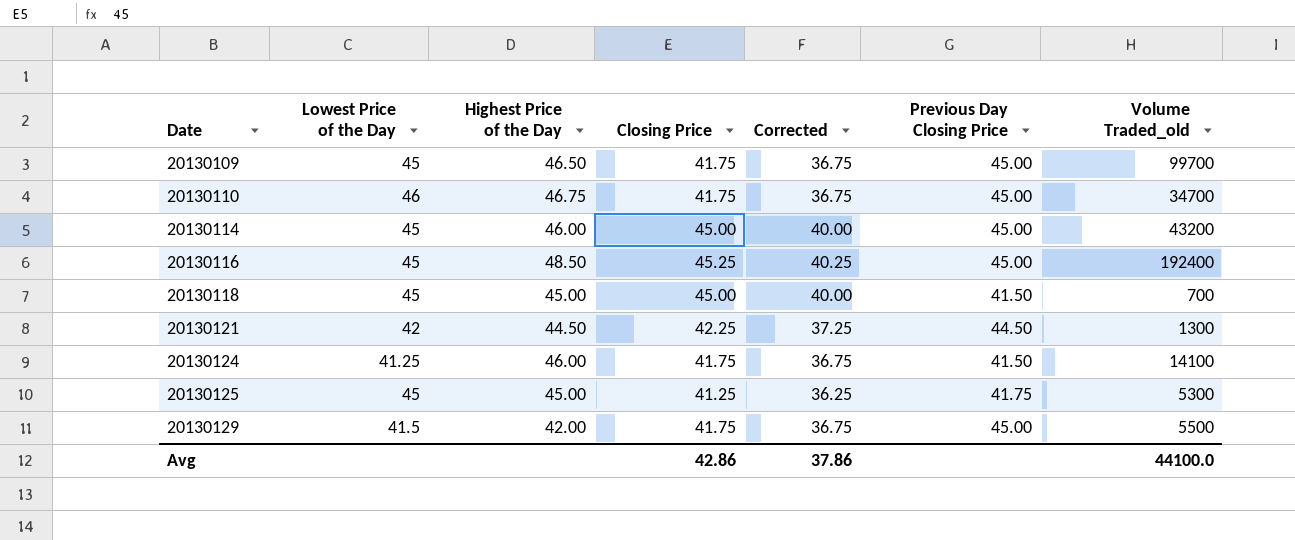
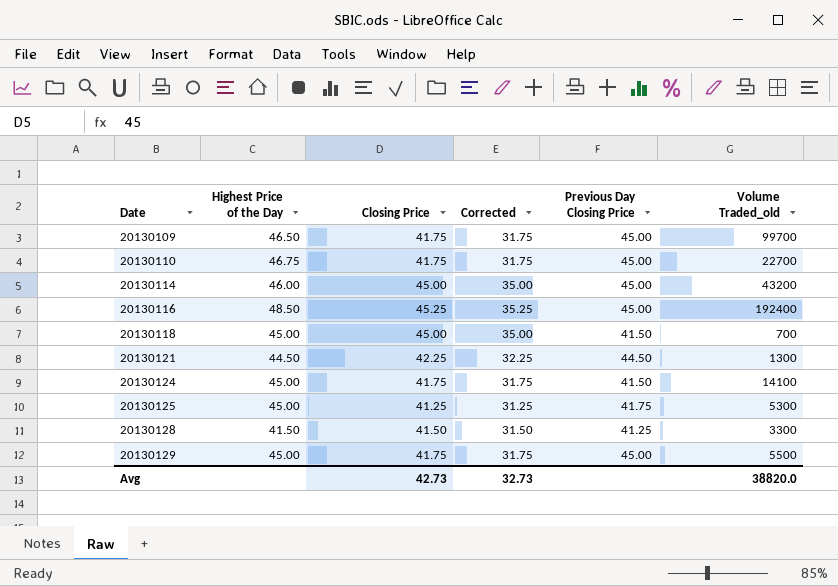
column Lowest Price of the Day | position: 2 -> none
column Corrected | formula: [Closing Price] - 5 -> [Closing Price] - 10
20130110 | Volume Traded_old: 34700 -> 22700
20130124 | Highest Price of the Day: 46.00 -> 45.00
row 20130128: none -> 41.50 | 41.50 | 31.50 | 41.25 | 3300
20130129 | Highest Price of the Day: 42.00 -> 45.00
Avg | Closing Price: 42.86 -> 42.73
Avg | Corrected: 37.86 -> 32.73
Avg | Volume Traded_old: 44100.0 -> 38820.0

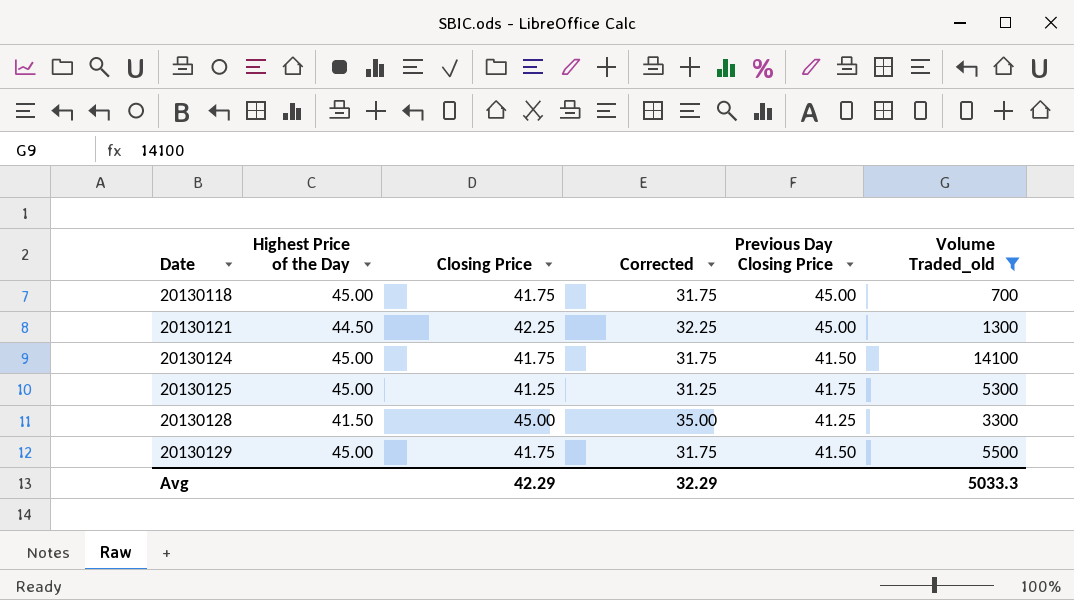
filter: none -> Volume Traded_old <= 14100
20130118 | Closing Price: 45.00 -> 41.75
20130118 | Corrected: 35.00 -> 31.75
20130118 | Previous Day Closing Price: 41.50 -> 45.00
20130121 | Previous Day Closing Price: 44.50 -> 45.00
20130128 | Closing Price: 41.50 -> 45.00
20130128 | Corrected: 31.50 -> 35.00
20130129 | Previous Day Closing Price: 45.00 -> 41.50
Avg | Closing Price: 42.73 -> 42.29
Avg | Corrected: 32.73 -> 32.29
Avg | Volume Traded_old: 38820.0 -> 5033.3

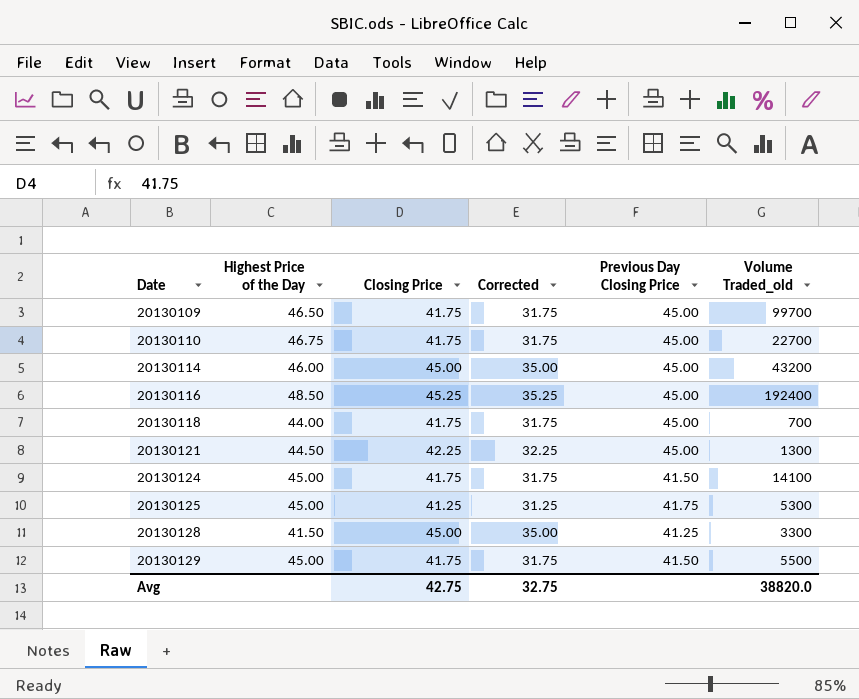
filter: Volume Traded_old <= 14100 -> none
20130118 | Highest Price of the Day: 45.00 -> 44.00
Avg | Closing Price: 42.29 -> 42.75
Avg | Corrected: 32.29 -> 32.75
Avg | Volume Traded_old: 5033.3 -> 38820.0

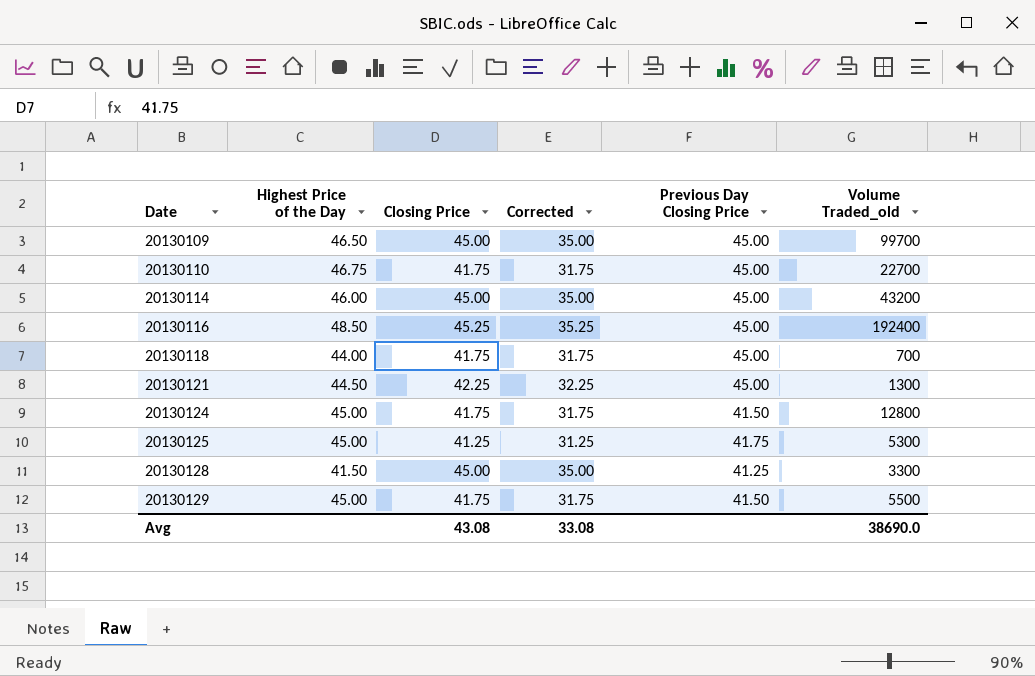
20130109 | Closing Price: 41.75 -> 45.00
20130109 | Corrected: 31.75 -> 35.00
20130124 | Volume Traded_old: 14100 -> 12800
Avg | Closing Price: 42.75 -> 43.08
Avg | Corrected: 32.75 -> 33.08
Avg | Volume Traded_old: 38820.0 -> 38690.0

